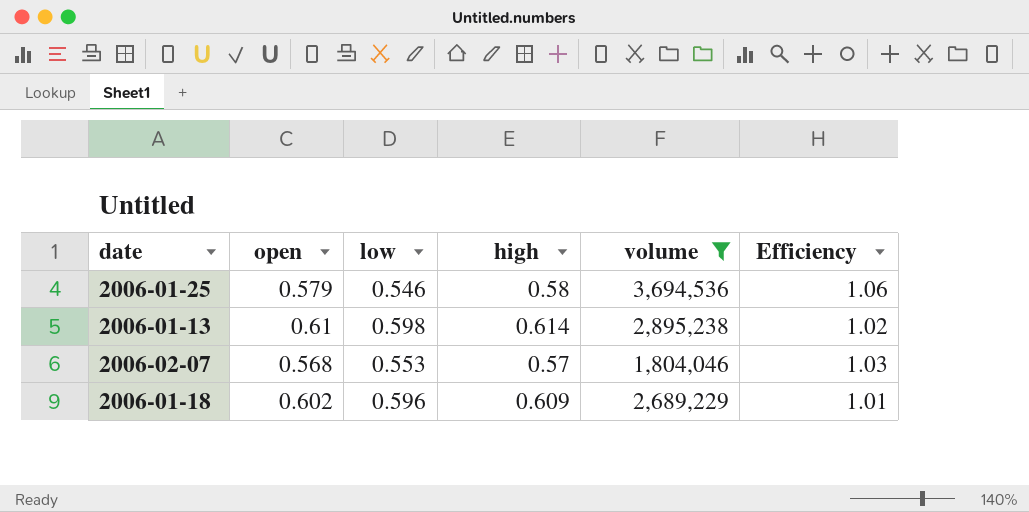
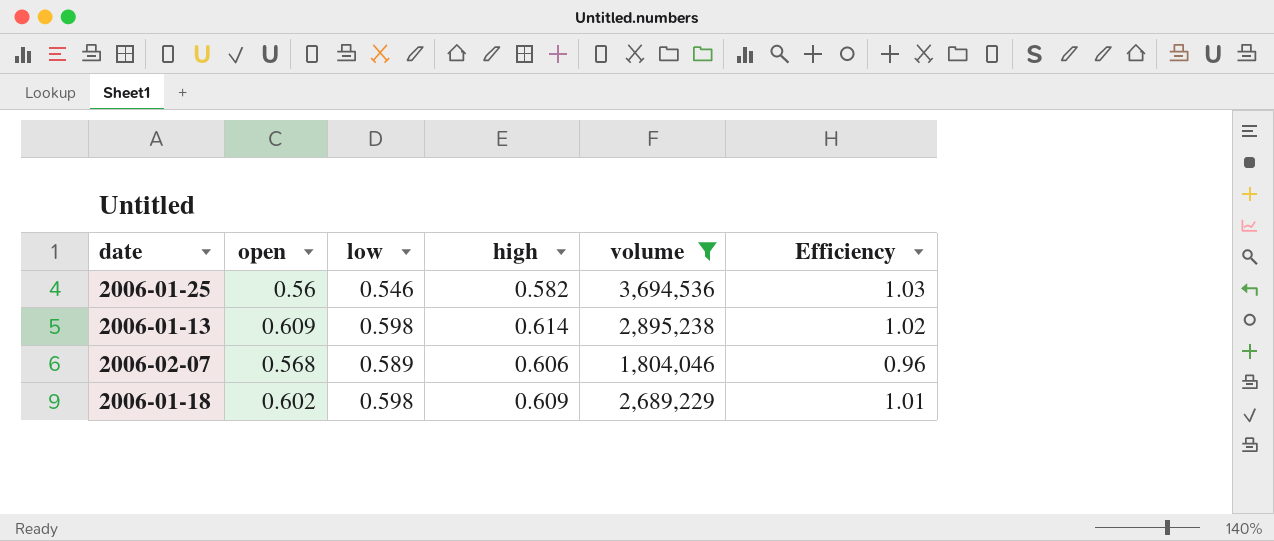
2006-01-25 | open: 0.579 -> 0.56
2006-01-25 | high: 0.58 -> 0.582
2006-01-25 | Efficiency: 1.06 -> 1.03
2006-01-13 | open: 0.61 -> 0.609
2006-02-07 | low: 0.553 -> 0.589
2006-02-07 | high: 0.57 -> 0.606
2006-02-07 | Efficiency: 1.03 -> 0.96
2006-01-18 | low: 0.596 -> 0.598

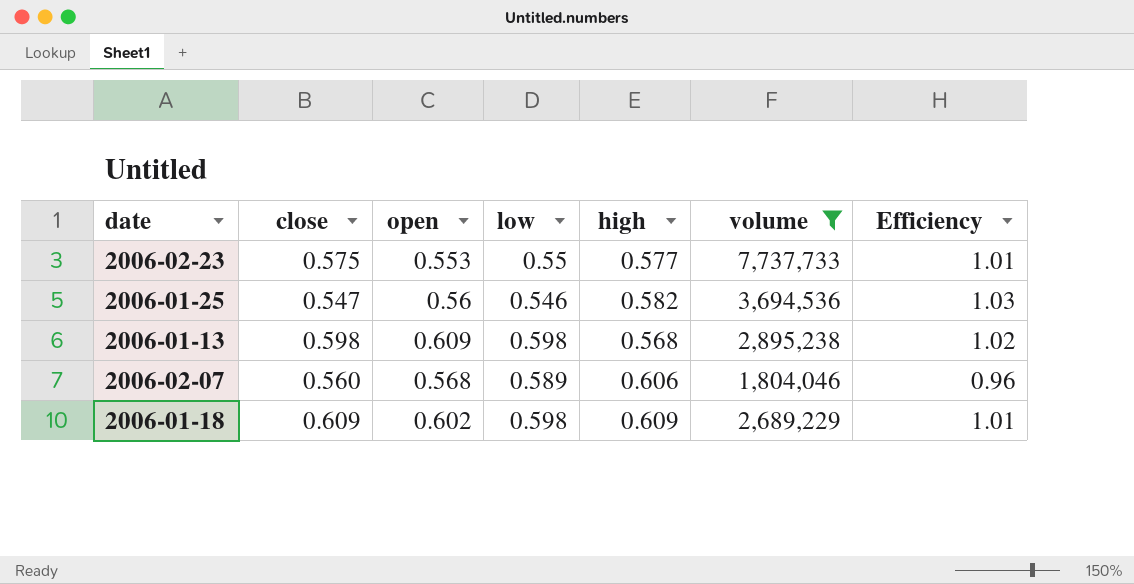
column close | position: none -> 2
row 2006-02-23: none -> 0.575 | 0.553 | 0.55 | 0.577 | 7,737,733 | 1.01
2006-01-13 | high: 0.614 -> 0.568

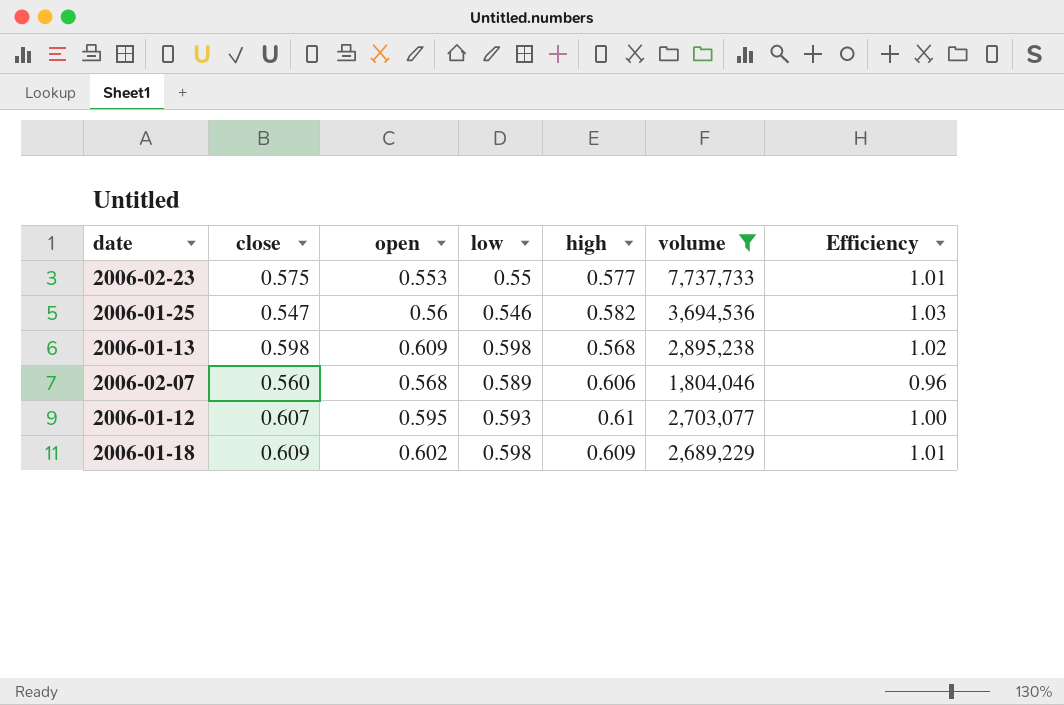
row 2006-01-12: none -> 0.607 | 0.595 | 0.593 | 0.61 | 2,703,077 | 1.00

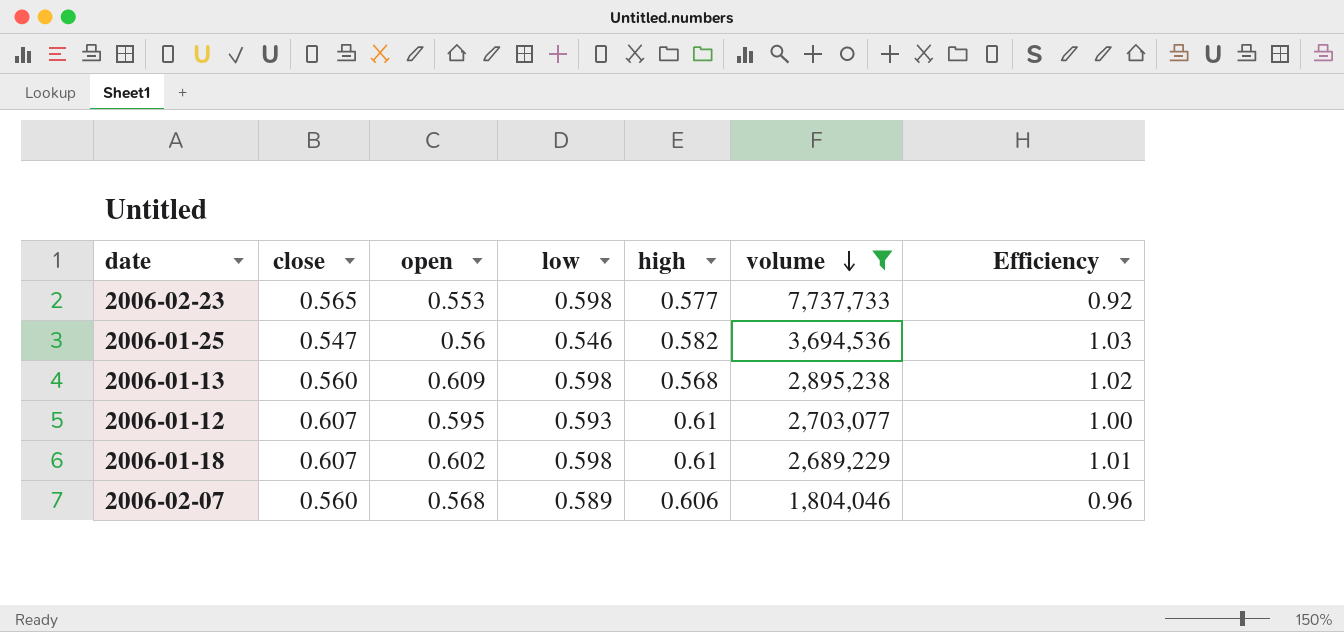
row order: none -> volume descending
2006-02-23 | close: 0.575 -> 0.565
2006-02-23 | low: 0.55 -> 0.598
2006-02-23 | Efficiency: 1.01 -> 0.92
2006-01-13 | close: 0.598 -> 0.560
2006-01-18 | close: 0.609 -> 0.607
2006-01-18 | high: 0.609 -> 0.61

